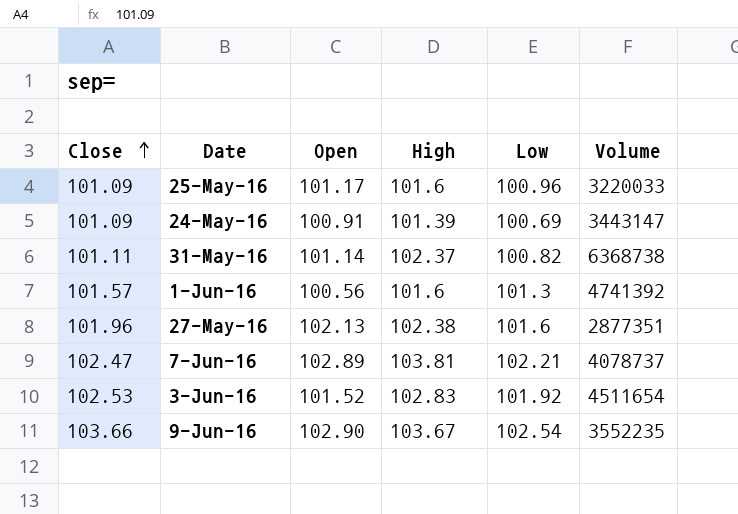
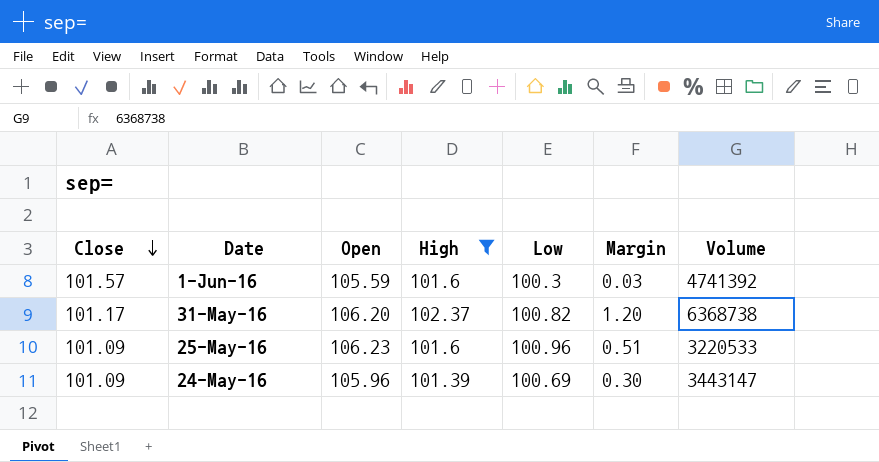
filter: none -> High <= 102.37
row order: Close ascending -> Close descending
column Margin | formula: none -> [High] - [Close]
1-Jun-16 | Open: 100.56 -> 105.59
1-Jun-16 | Low: 101.3 -> 100.3
31-May-16 | Close: 101.11 -> 101.17
31-May-16 | Open: 101.14 -> 106.20
25-May-16 | Open: 101.17 -> 106.23
25-May-16 | Volume: 3220033 -> 3220533
24-May-16 | Open: 100.91 -> 105.96

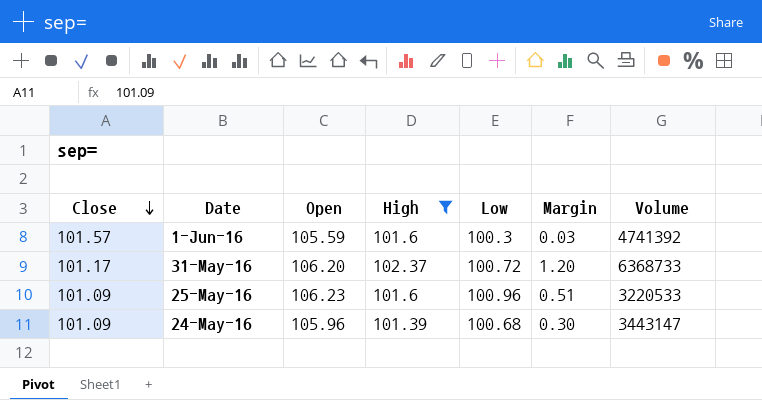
31-May-16 | Low: 100.82 -> 100.72
31-May-16 | Volume: 6368738 -> 6368733
24-May-16 | Low: 100.69 -> 100.68

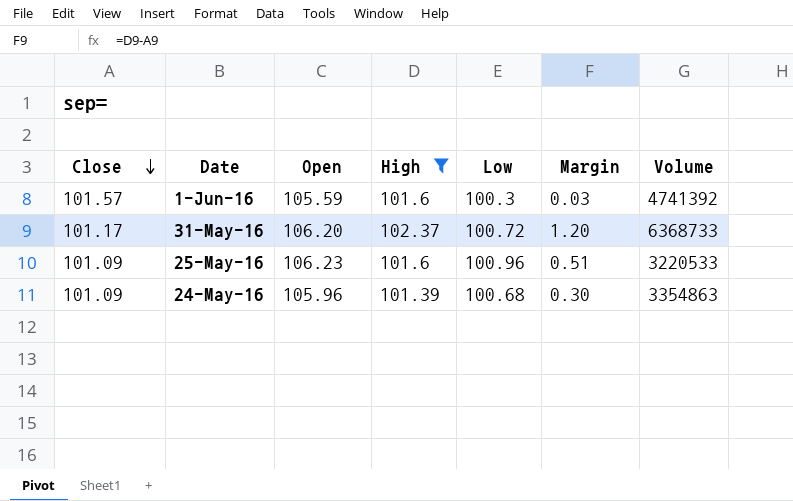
24-May-16 | Volume: 3443147 -> 3354863

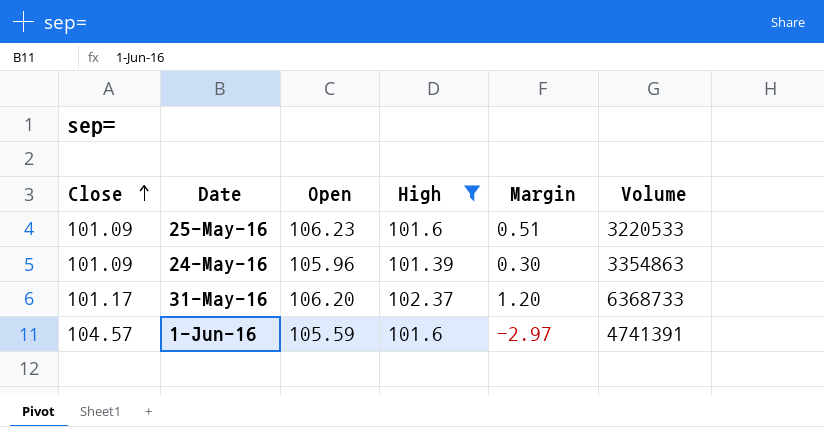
row order: Close descending -> Close ascending
column Low | position: 5 -> none
1-Jun-16 | Close: 101.57 -> 104.57
1-Jun-16 | Margin: 0.03 -> -2.97
1-Jun-16 | Volume: 4741392 -> 4741391

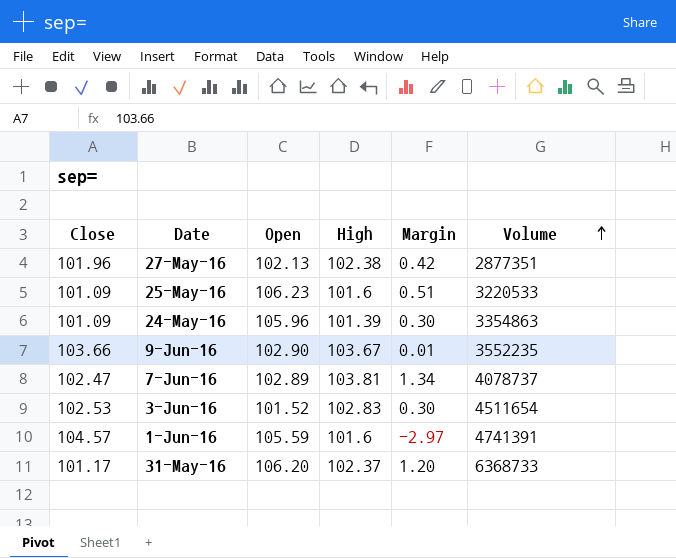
filter: High <= 102.37 -> none
row order: Close ascending -> Volume ascending

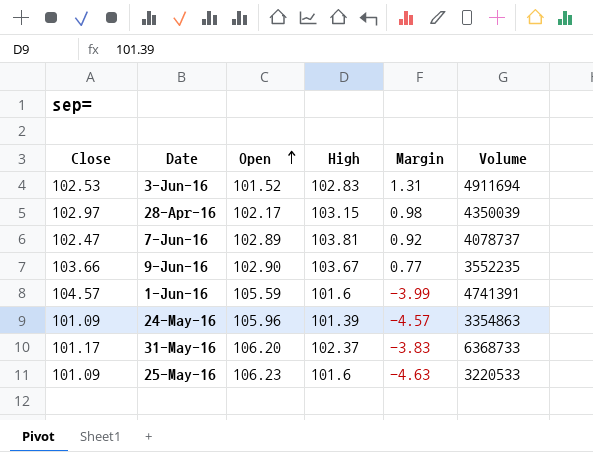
row order: Volume ascending -> Open ascending
column Margin | formula: [High] - [Close] -> [High] - [Open]
row 27-May-16: 101.96 | 102.13 | 102.38 | 0.42 | 2877351 -> none
3-Jun-16 | Volume: 4511654 -> 4911694
row 28-Apr-16: none -> 102.97 | 102.17 | 103.15 | 0.98 | 4350039

